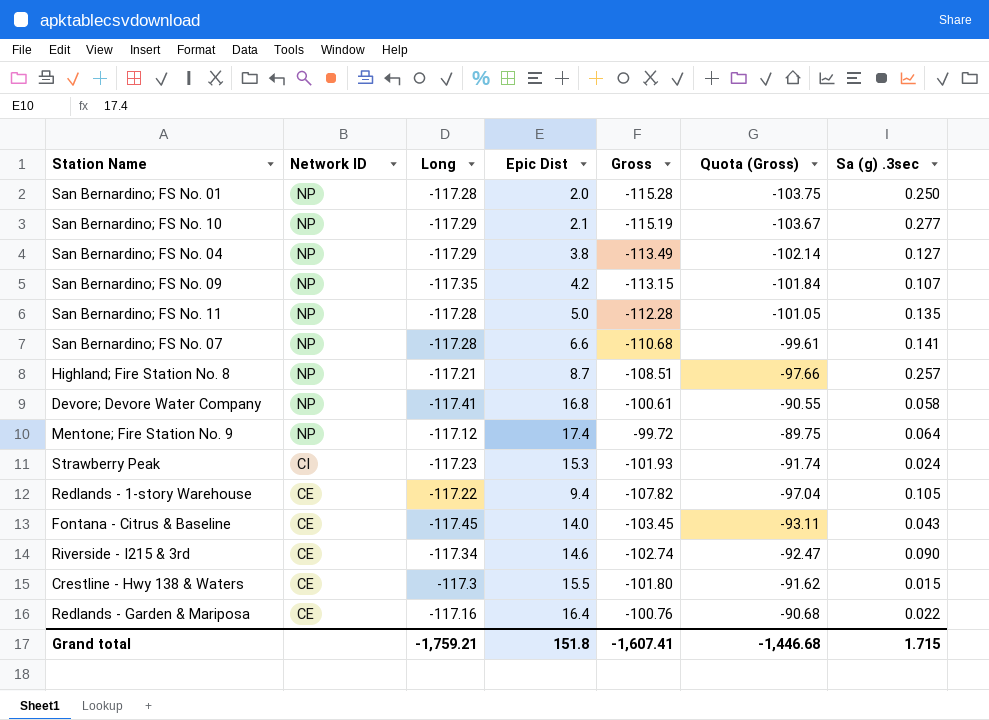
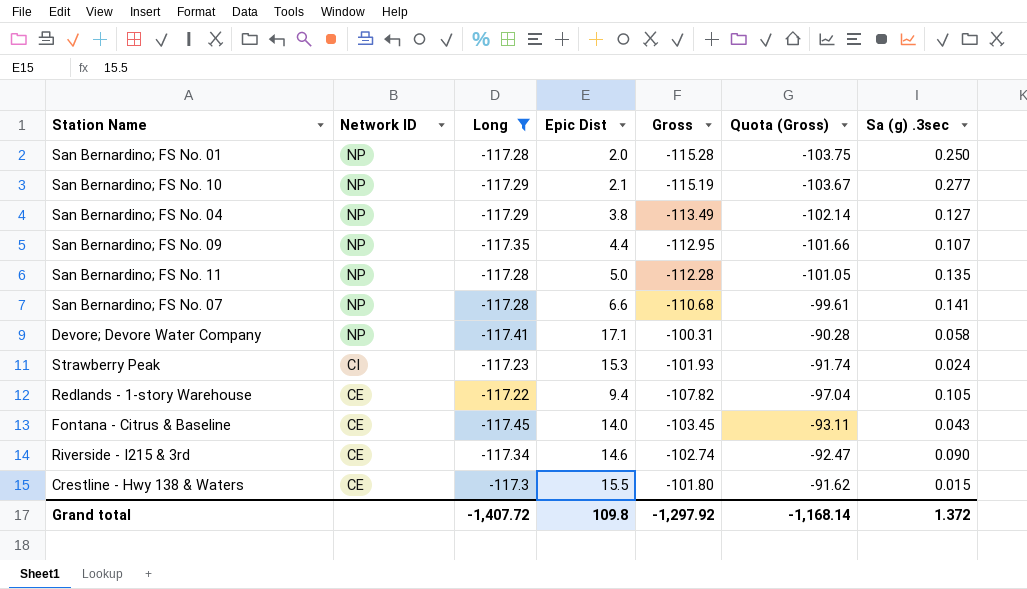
filter: none -> Long <= -117.22
San Bernardino; FS No. 09 | Epic Dist: 4.2 -> 4.4
San Bernardino; FS No. 09 | Gross: -113.15 -> -112.95
San Bernardino; FS No. 09 | Quota (Gross): -101.84 -> -101.66
Devore; Devore Water Company | Epic Dist: 16.8 -> 17.1
Devore; Devore Water Company | Gross: -100.61 -> -100.31
Devore; Devore Water Company | Quota (Gross): -90.55 -> -90.28
Grand total | Long: -1,759.21 -> -1,407.72
Grand total | Epic Dist: 151.8 -> 109.8
Grand total | Gross: -1,607.41 -> -1,297.92
Grand total | Quota (Gross): -1,446.68 -> -1,168.14
Grand total | Sa (g) .3sec: 1.715 -> 1.372

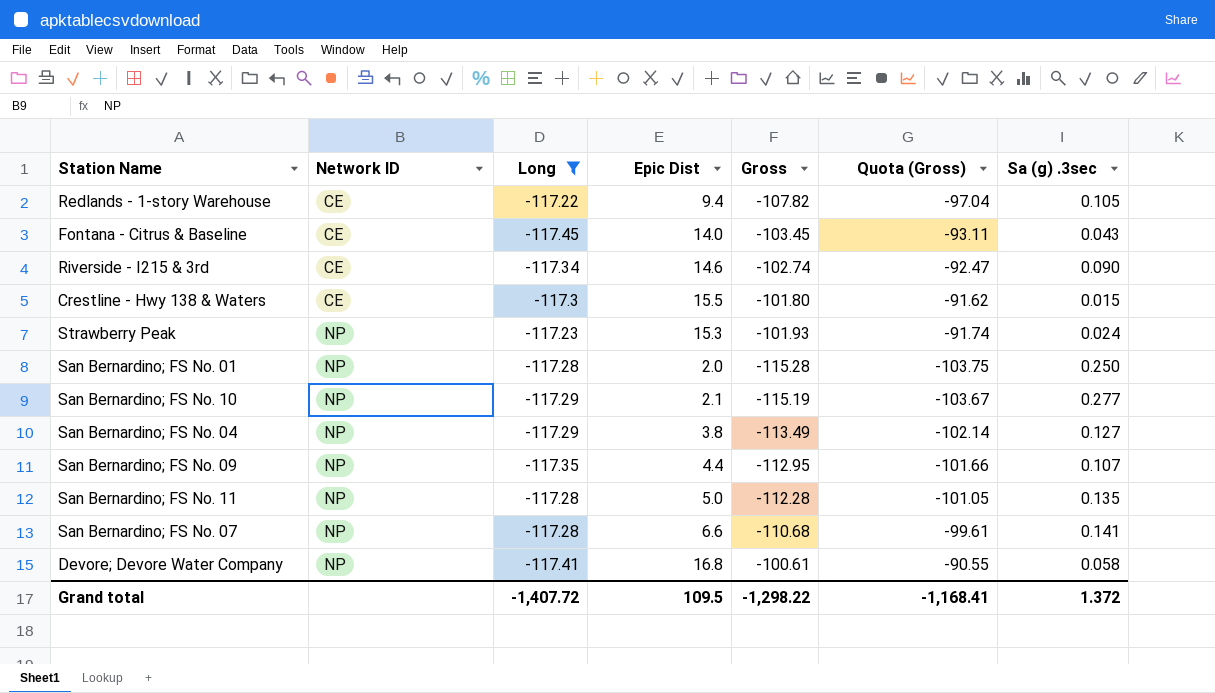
row order: Network ID descending -> Network ID ascending
Strawberry Peak | Network ID: CI -> NP
Devore; Devore Water Company | Epic Dist: 17.1 -> 16.8
Devore; Devore Water Company | Gross: -100.31 -> -100.61
Devore; Devore Water Company | Quota (Gross): -90.28 -> -90.55
Grand total | Epic Dist: 109.8 -> 109.5
Grand total | Gross: -1,297.92 -> -1,298.22
Grand total | Quota (Gross): -1,168.14 -> -1,168.41

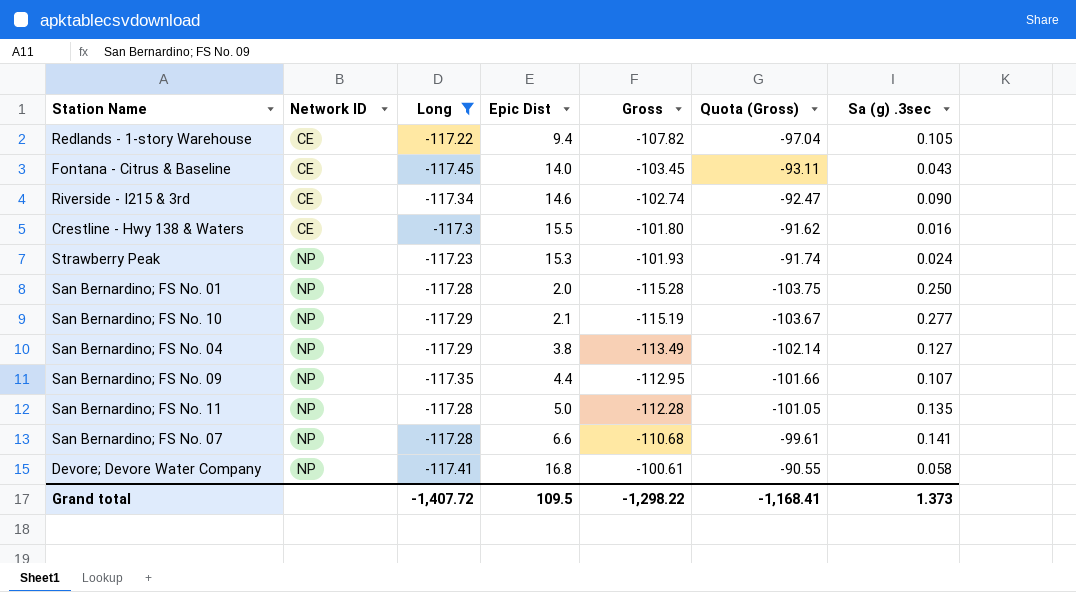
Crestline - Hwy 138 & Waters | Sa (g) .3sec: 0.015 -> 0.016
Grand total | Sa (g) .3sec: 1.372 -> 1.373

